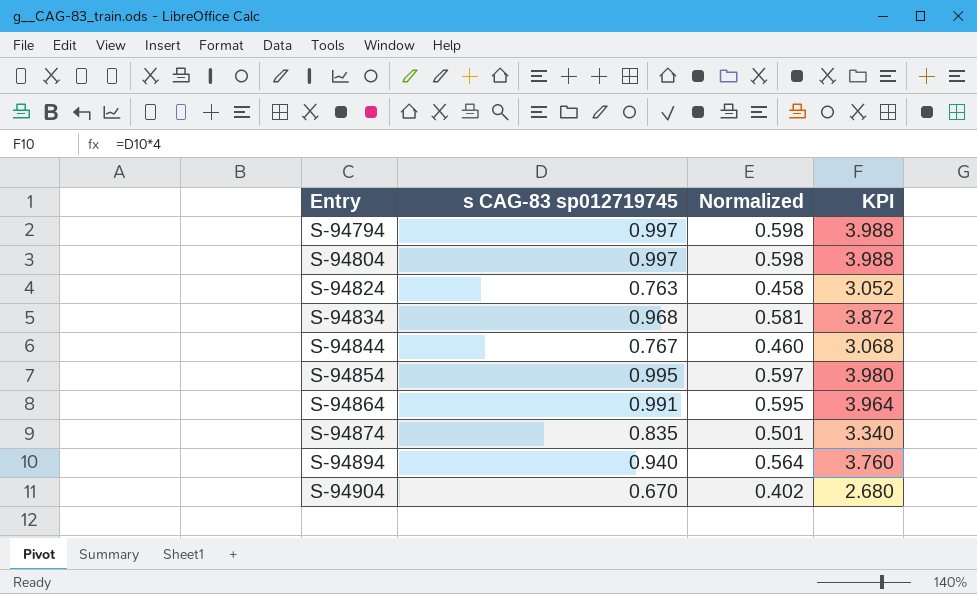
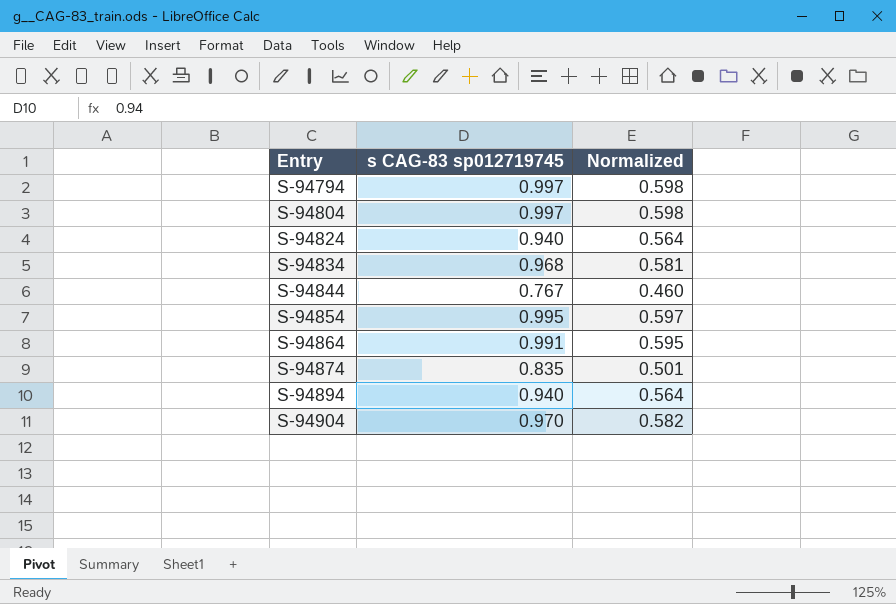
column KPI | formula: [s CAG-83 sp012719745] * 4 -> none
S-94824 | s CAG-83 sp012719745: 0.763 -> 0.940
S-94824 | Normalized: 0.458 -> 0.564
S-94904 | s CAG-83 sp012719745: 0.670 -> 0.970
S-94904 | Normalized: 0.402 -> 0.582

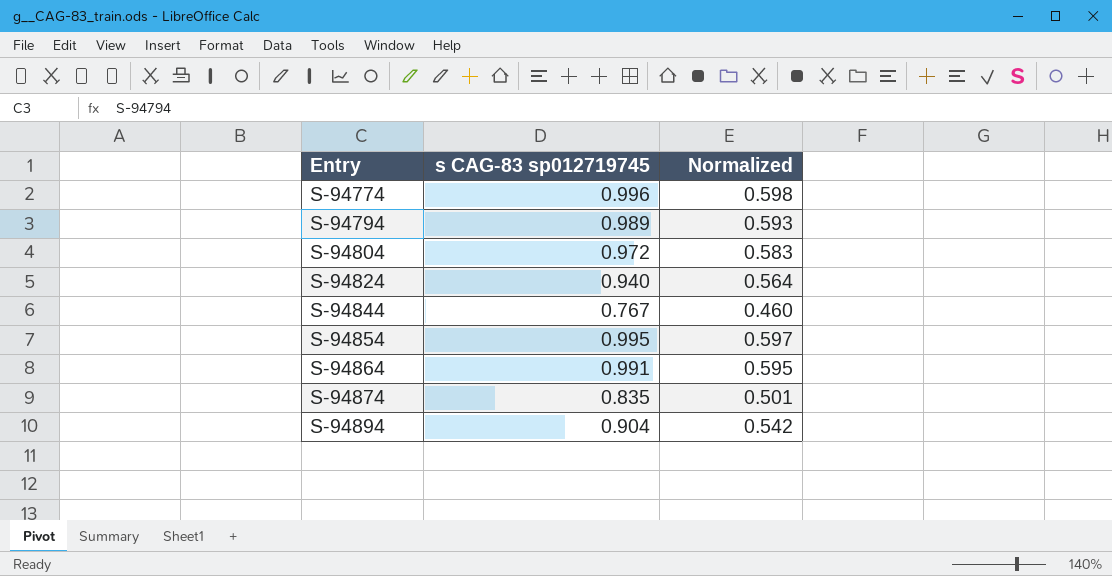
row S-94834: 0.968 | 0.581 -> none
row S-94904: 0.970 | 0.582 -> none
row S-94774: none -> 0.996 | 0.598
S-94794 | s CAG-83 sp012719745: 0.997 -> 0.989
S-94794 | Normalized: 0.598 -> 0.593
S-94804 | s CAG-83 sp012719745: 0.997 -> 0.972
S-94804 | Normalized: 0.598 -> 0.583
S-94894 | s CAG-83 sp012719745: 0.940 -> 0.904
S-94894 | Normalized: 0.564 -> 0.542

